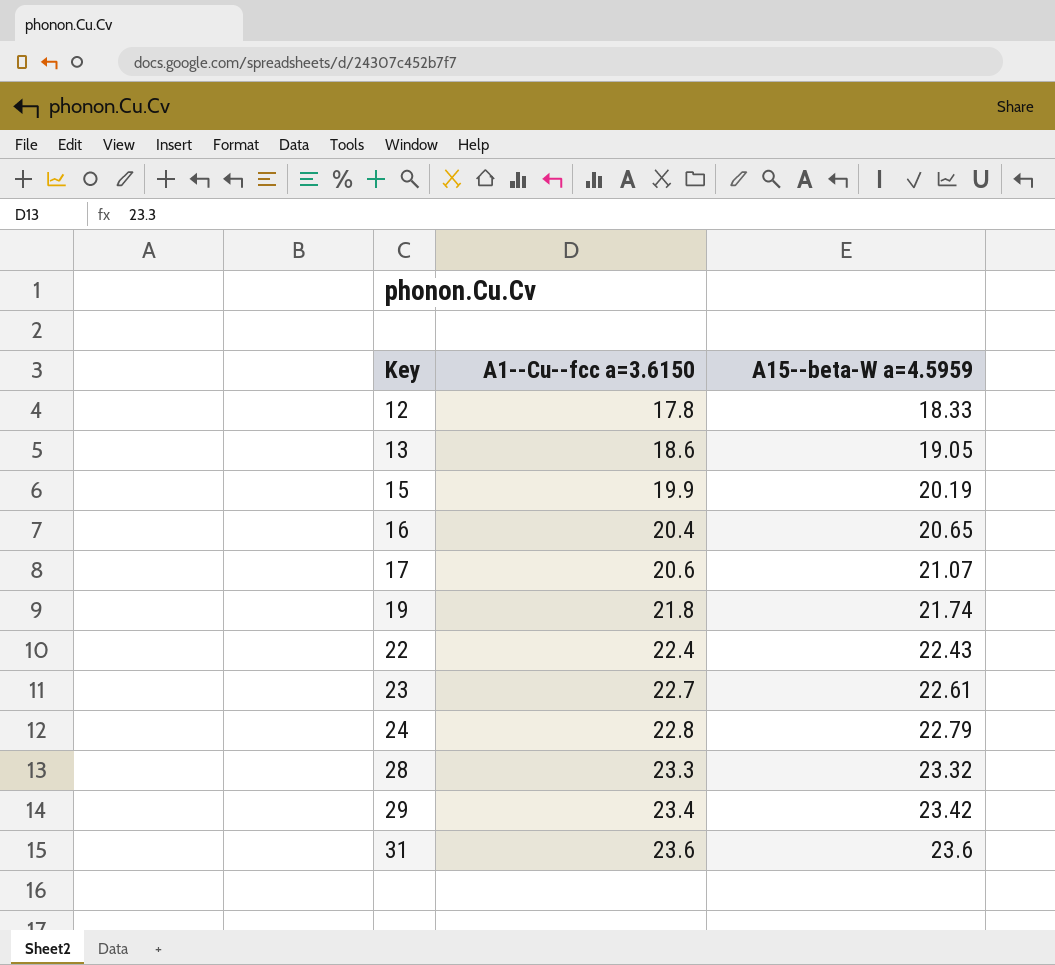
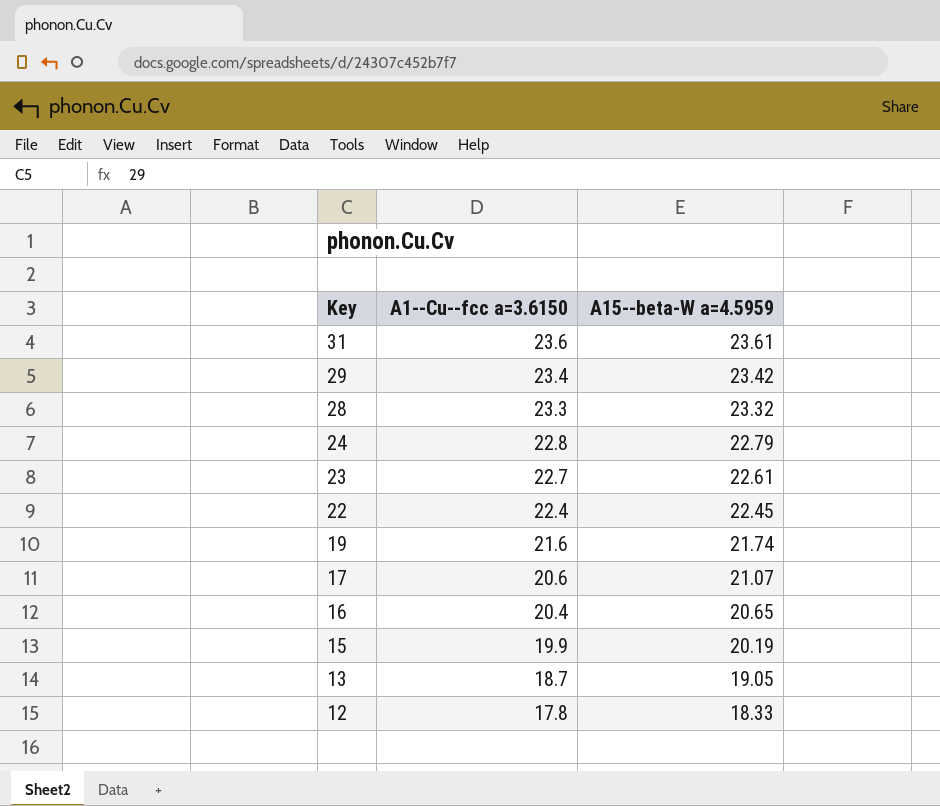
row order: Key ascending -> Key descending
31 | A15--beta-W a=4.5959: 23.6 -> 23.61
22 | A15--beta-W a=4.5959: 22.43 -> 22.45
19 | A1--Cu--fcc a=3.6150: 21.8 -> 21.6
13 | A1--Cu--fcc a=3.6150: 18.6 -> 18.7

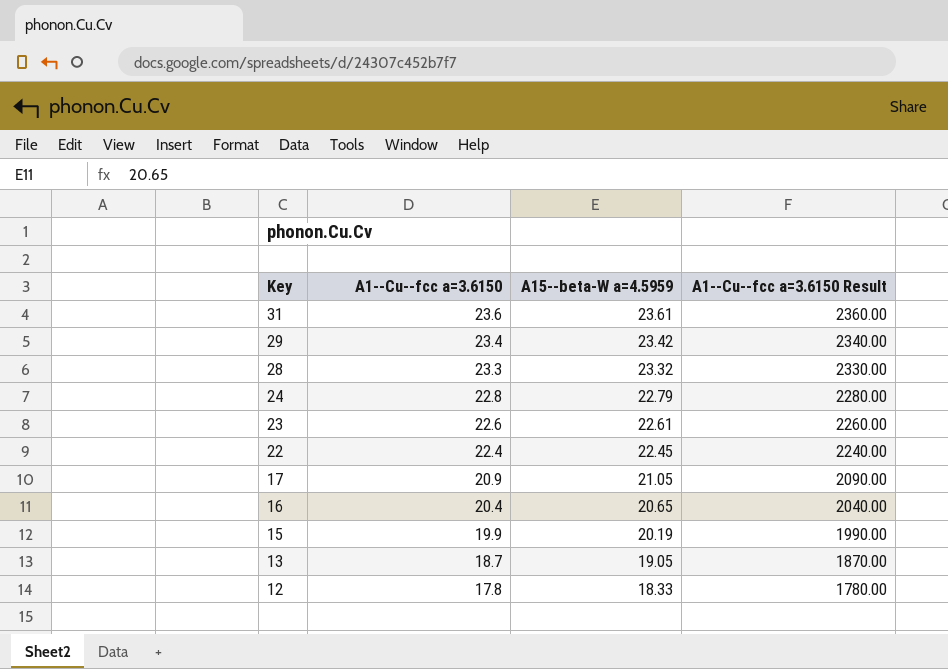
column A1--Cu--fcc a=3.6150 Result | formula: none -> [A1--Cu--fcc a=3.6150] * 100
row 19: 21.6 | 21.74 -> none
23 | A1--Cu--fcc a=3.6150: 22.7 -> 22.6
17 | A1--Cu--fcc a=3.6150: 20.6 -> 20.9
17 | A15--beta-W a=4.5959: 21.07 -> 21.05

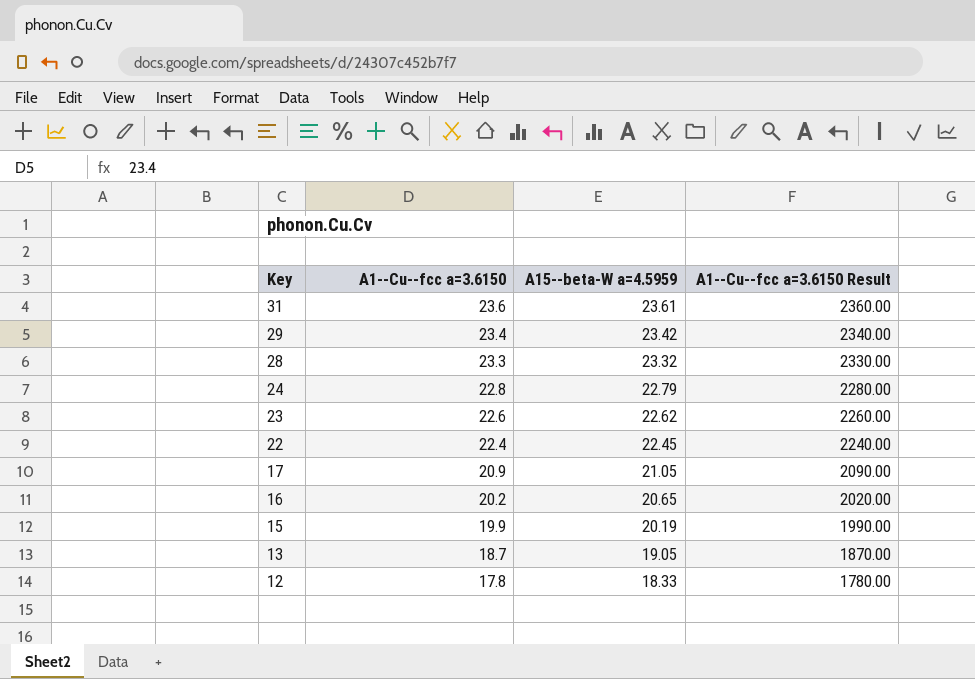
23 | A15--beta-W a=4.5959: 22.61 -> 22.62
16 | A1--Cu--fcc a=3.6150: 20.4 -> 20.2
16 | A1--Cu--fcc a=3.6150 Result: 2040.00 -> 2020.00

